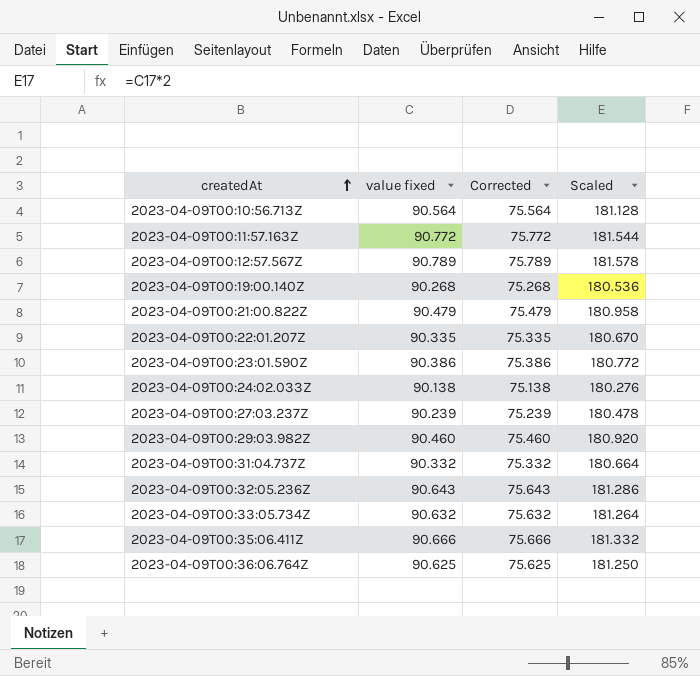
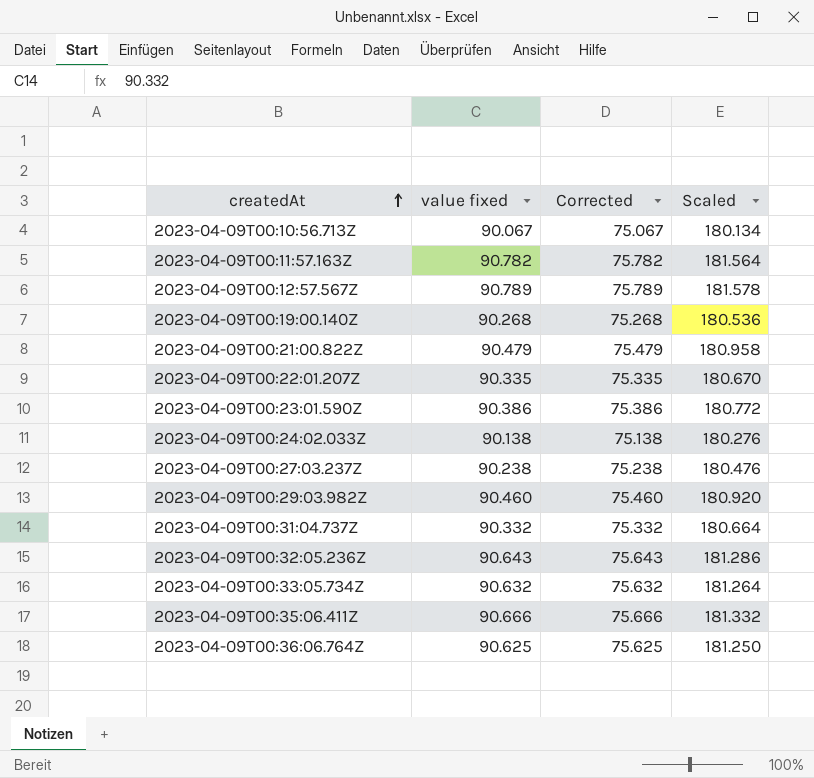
2023-04-09T00:10:56.713Z | value fixed: 90.564 -> 90.067
2023-04-09T00:10:56.713Z | Corrected: 75.564 -> 75.067
2023-04-09T00:10:56.713Z | Scaled: 181.128 -> 180.134
2023-04-09T00:11:57.163Z | value fixed: 90.772 -> 90.782
2023-04-09T00:11:57.163Z | Corrected: 75.772 -> 75.782
2023-04-09T00:11:57.163Z | Scaled: 181.544 -> 181.564
2023-04-09T00:27:03.237Z | value fixed: 90.239 -> 90.238
2023-04-09T00:27:03.237Z | Corrected: 75.239 -> 75.238
2023-04-09T00:27:03.237Z | Scaled: 180.478 -> 180.476

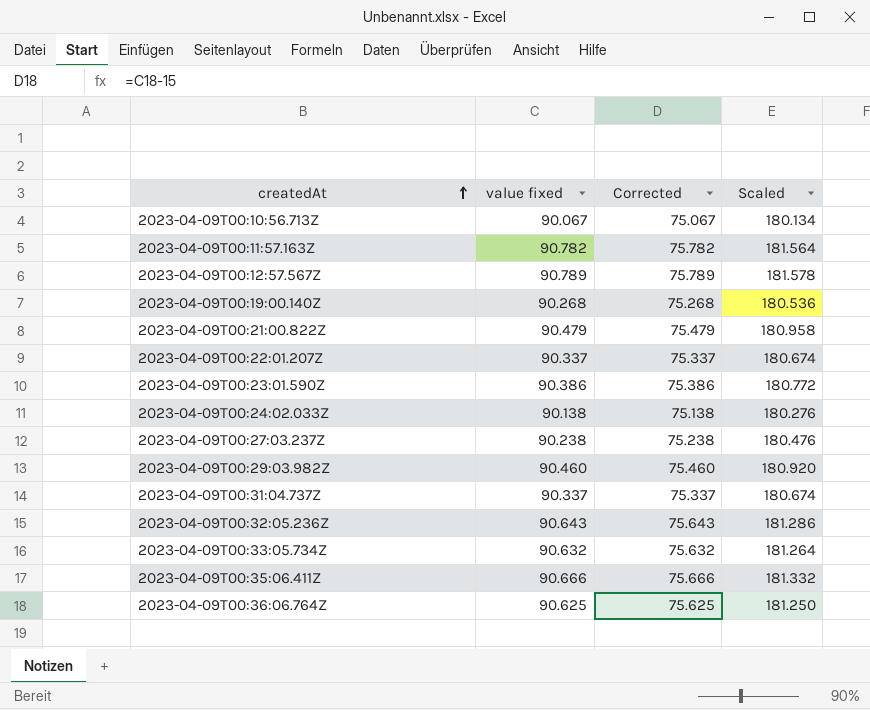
2023-04-09T00:22:01.207Z | value fixed: 90.335 -> 90.337
2023-04-09T00:22:01.207Z | Corrected: 75.335 -> 75.337
2023-04-09T00:22:01.207Z | Scaled: 180.670 -> 180.674
2023-04-09T00:31:04.737Z | value fixed: 90.332 -> 90.337
2023-04-09T00:31:04.737Z | Corrected: 75.332 -> 75.337
2023-04-09T00:31:04.737Z | Scaled: 180.664 -> 180.674

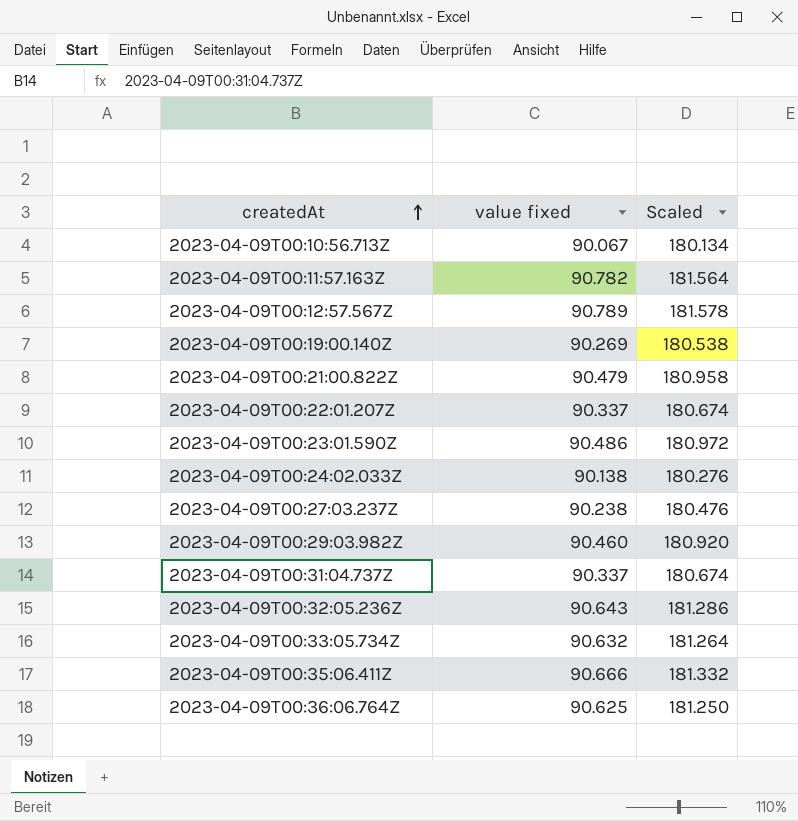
column Corrected | formula: [value fixed] - 15 -> none
2023-04-09T00:19:00.140Z | value fixed: 90.268 -> 90.269
2023-04-09T00:19:00.140Z | Scaled: 180.536 -> 180.538
2023-04-09T00:23:01.590Z | value fixed: 90.386 -> 90.486
2023-04-09T00:23:01.590Z | Scaled: 180.772 -> 180.972

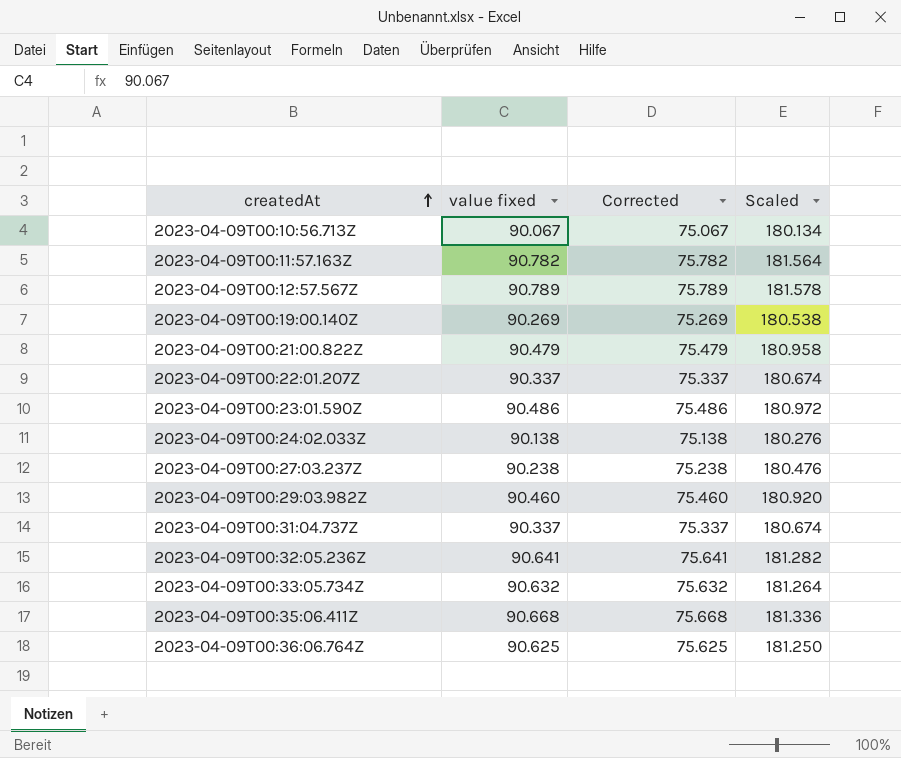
column Corrected | formula: none -> [value fixed] - 15
2023-04-09T00:32:05.236Z | value fixed: 90.643 -> 90.641
2023-04-09T00:32:05.236Z | Scaled: 181.286 -> 181.282
2023-04-09T00:35:06.411Z | value fixed: 90.666 -> 90.668
2023-04-09T00:35:06.411Z | Scaled: 181.332 -> 181.336

